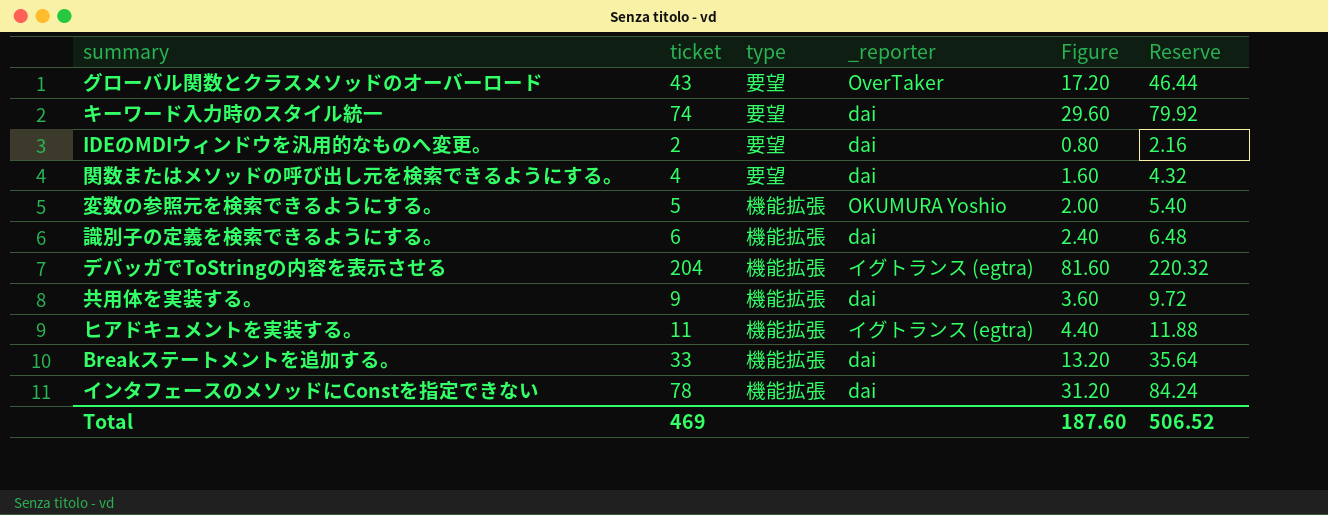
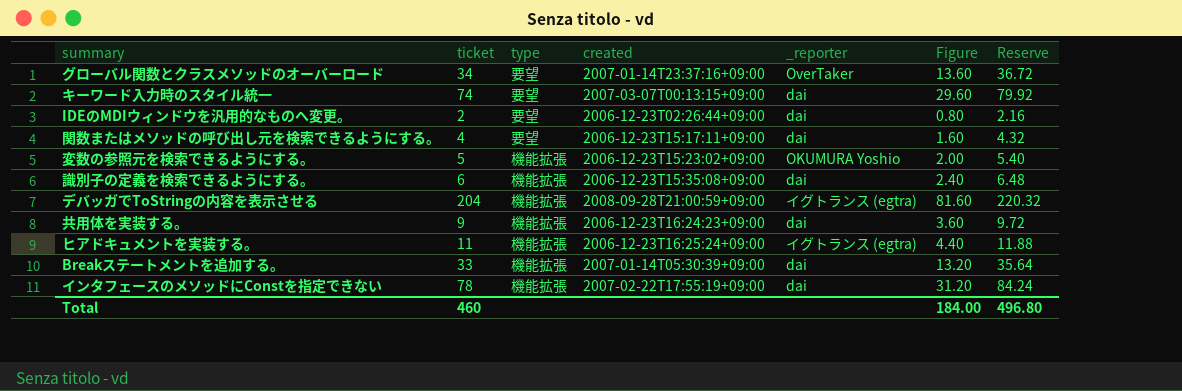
column created | position: none -> 4
グローバル関数とクラスメソッドのオーバーロード | ticket: 43 -> 34
グローバル関数とクラスメソッドのオーバーロード | Figure: 17.20 -> 13.60
グローバル関数とクラスメソッドのオーバーロード | Reserve: 46.44 -> 36.72
Total | ticket: 469 -> 460
Total | Figure: 187.60 -> 184.00
Total | Reserve: 506.52 -> 496.80

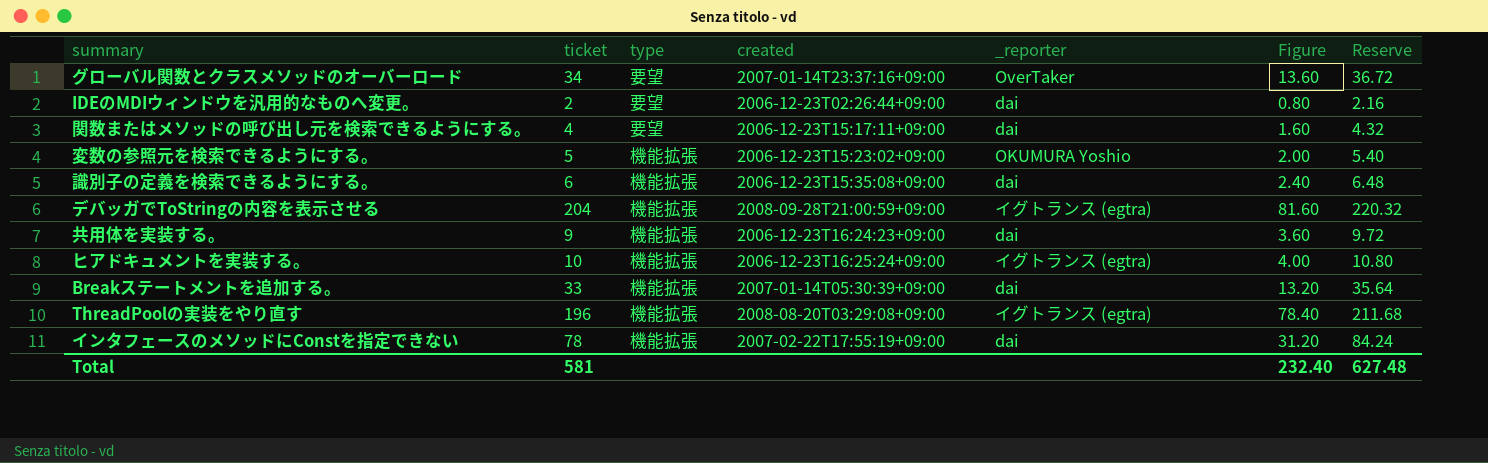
row キーワード入力時のスタイル統一: 74 | 要望 | 2007-03-07T00:13:15+09:00 | dai | 29.60 | 79.92 -> none
ヒアドキュメントを実装する。 | ticket: 11 -> 10
ヒアドキュメントを実装する。 | Figure: 4.40 -> 4.00
ヒアドキュメントを実装する。 | Reserve: 11.88 -> 10.80
row ThreadPoolの実装をやり直す: none -> 196 | 機能拡張 | 2008-08-20T03:29:08+09:00 | イグトランス (egtra) | 78.40 | 211.68
Total | ticket: 460 -> 581
Total | Figure: 184.00 -> 232.40
Total | Reserve: 496.80 -> 627.48

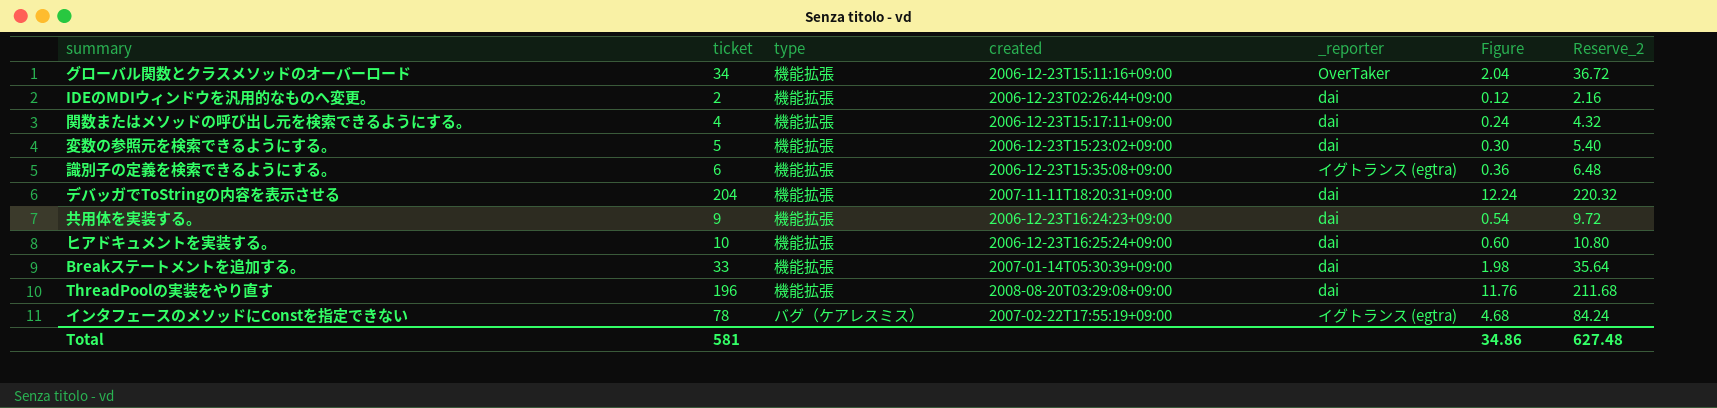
column Figure | formula: [ticket] * 0.4 -> [ticket] * 0.06
column name: Reserve -> Reserve_2
グローバル関数とクラスメソッドのオーバーロード | type: 要望 -> 機能拡張
グローバル関数とクラスメソッドのオーバーロード | created: 2007-01-14T23:37:16+09:00 -> 2006-12-23T15:11:16+09:00
IDEのMDIウィンドウを汎用的なものへ変更。 | type: 要望 -> 機能拡張
関数またはメソッドの呼び出し元を検索できるようにする。 | type: 要望 -> 機能拡張
変数の参照元を検索できるようにする。 | _reporter: OKUMURA Yoshio -> dai
識別子の定義を検索できるようにする。 | _reporter: dai -> イグトランス (egtra)
デバッガでToStringの内容を表示させる | created: 2008-09-28T21:00:59+09:00 -> 2007-11-11T18:20:31+09:00
デバッガでToStringの内容を表示させる | _reporter: イグトランス (egtra) -> dai
ヒアドキュメントを実装する。 | _reporter: イグトランス (egtra) -> dai
ThreadPoolの実装をやり直す | _reporter: イグトランス (egtra) -> dai
インタフェースのメソッドにConstを指定できない | type: 機能拡張 -> バグ（ケアレスミス）
インタフェースのメソッドにConstを指定できない | _reporter: dai -> イグトランス (egtra)
Total | Figure: 232.40 -> 34.86

